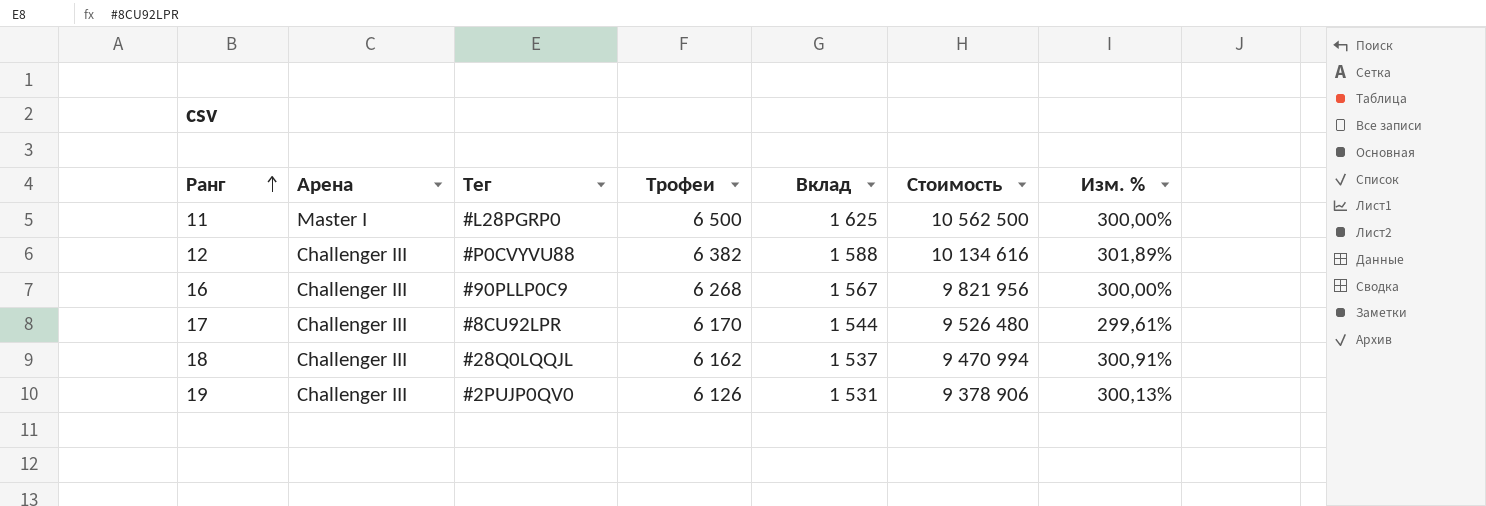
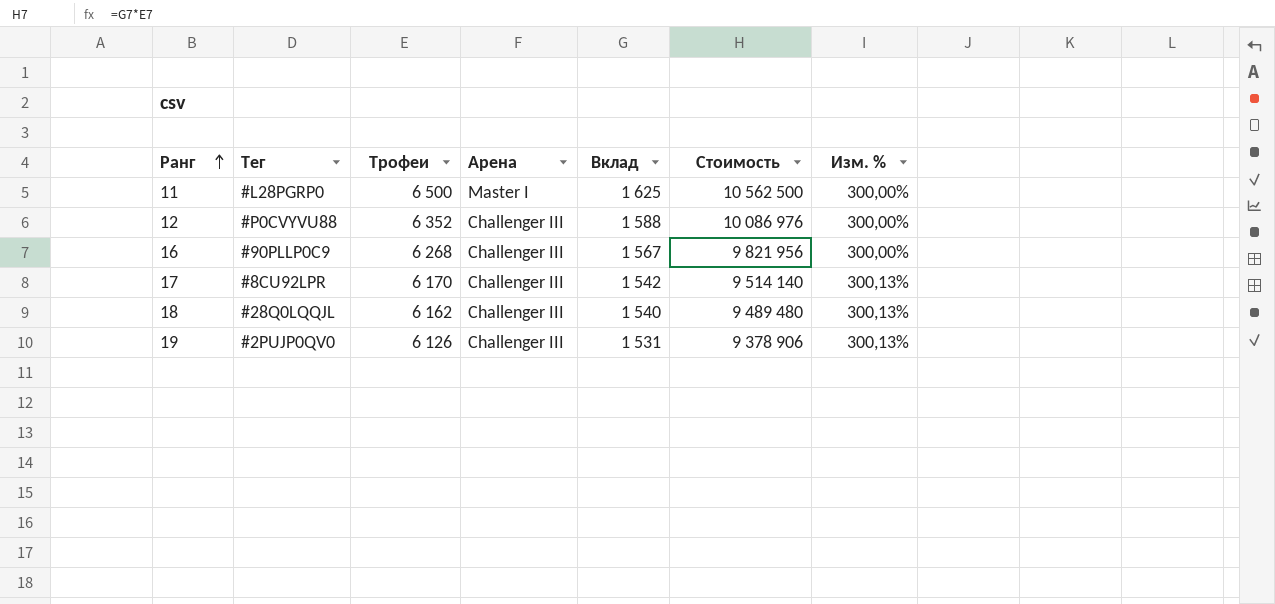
column Арена | position: 2 -> 4
12 | Трофеи: 6 382 -> 6 352
12 | Стоимость: 10 134 616 -> 10 086 976
12 | Изм. %: 301,89% -> 300,00%
17 | Вклад: 1 544 -> 1 542
17 | Стоимость: 9 526 480 -> 9 514 140
17 | Изм. %: 299,61% -> 300,13%
18 | Вклад: 1 537 -> 1 540
18 | Стоимость: 9 470 994 -> 9 489 480
18 | Изм. %: 300,91% -> 300,13%

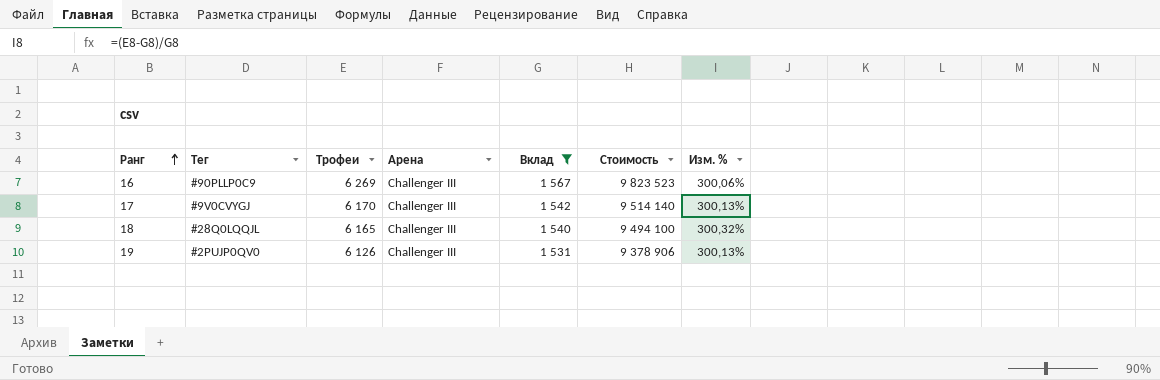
filter: none -> Вклад <= 1 567
16 | Трофеи: 6 268 -> 6 269
16 | Стоимость: 9 821 956 -> 9 823 523
16 | Изм. %: 300,00% -> 300,06%
17 | Тег: #8CU92LPR -> #9V0CVYGJ
18 | Трофеи: 6 162 -> 6 165
18 | Стоимость: 9 489 480 -> 9 494 100
18 | Изм. %: 300,13% -> 300,32%

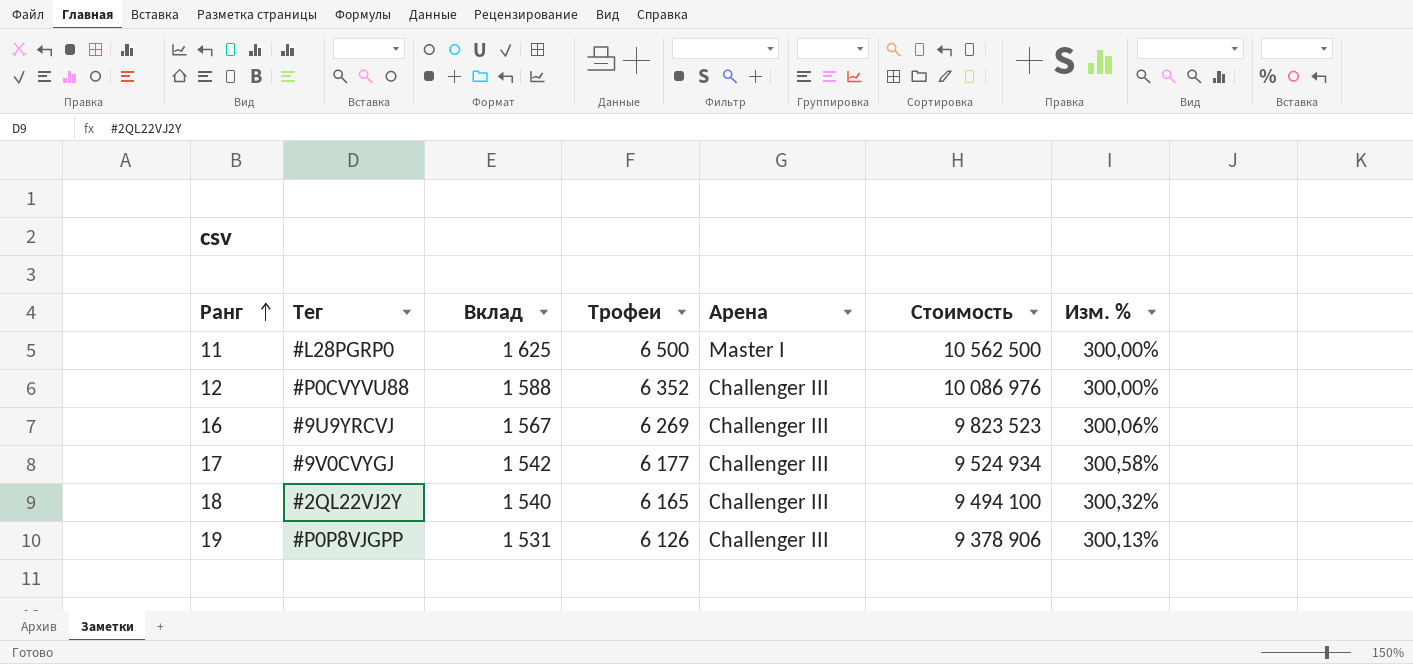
filter: Вклад <= 1 567 -> none
column Вклад | position: 5 -> 3
16 | Тег: #90PLLP0C9 -> #9U9YRCVJ
17 | Трофеи: 6 170 -> 6 177
17 | Стоимость: 9 514 140 -> 9 524 934
17 | Изм. %: 300,13% -> 300,58%
18 | Тег: #28Q0LQQJL -> #2QL22VJ2Y
19 | Тег: #2PUJP0QV0 -> #P0P8VJGPP

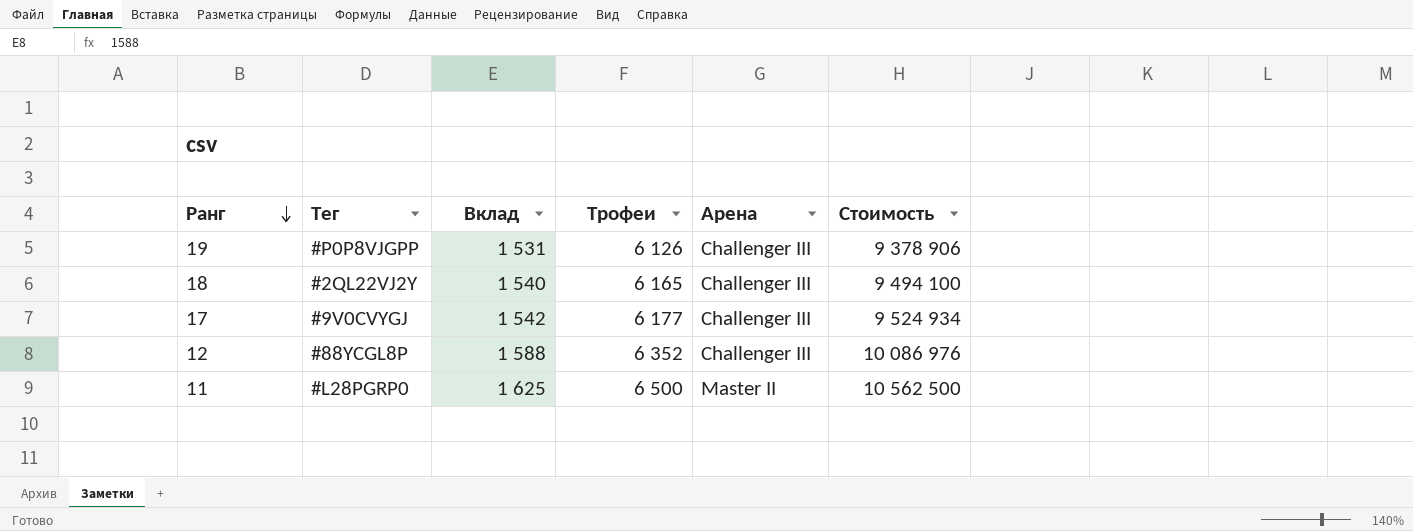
row order: Ранг ascending -> Ранг descending
column Изм. % | formula: ([Трофеи] - [Вклад]) / [Вклад] -> none
row 16: #9U9YRCVJ | 1 567 | 6 269 | Challenger III | 9 823 523 | 300,06% -> none
12 | Тег: #P0CVYVU88 -> #88YCGL8P
11 | Арена: Master I -> Master II

